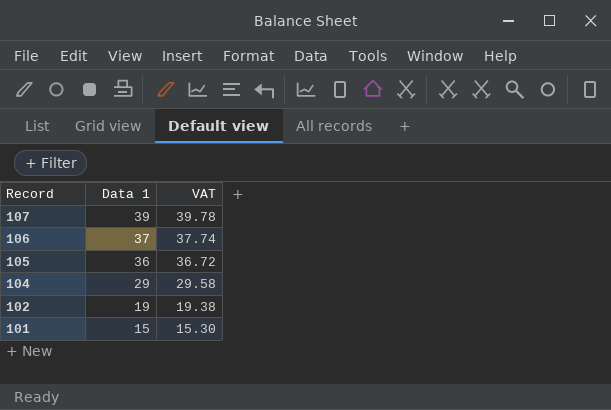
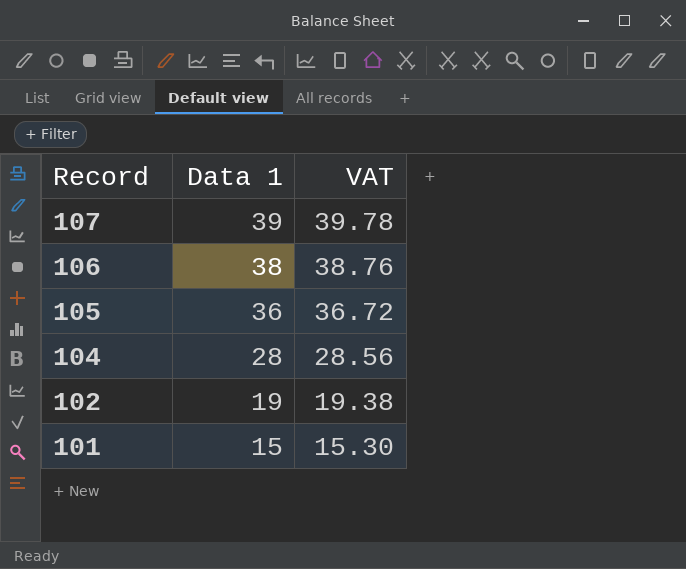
106 | Data 1: 37 -> 38
106 | VAT: 37.74 -> 38.76
104 | Data 1: 29 -> 28
104 | VAT: 29.58 -> 28.56

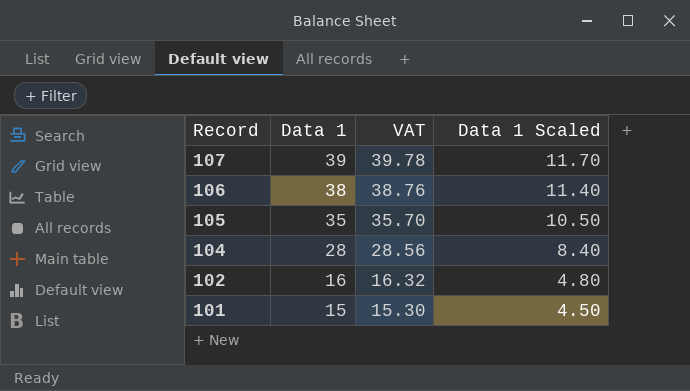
column Data 1 Scaled | formula: none -> [Data 1] * 0.3
105 | Data 1: 36 -> 35
105 | VAT: 36.72 -> 35.70
102 | Data 1: 19 -> 16
102 | VAT: 19.38 -> 16.32

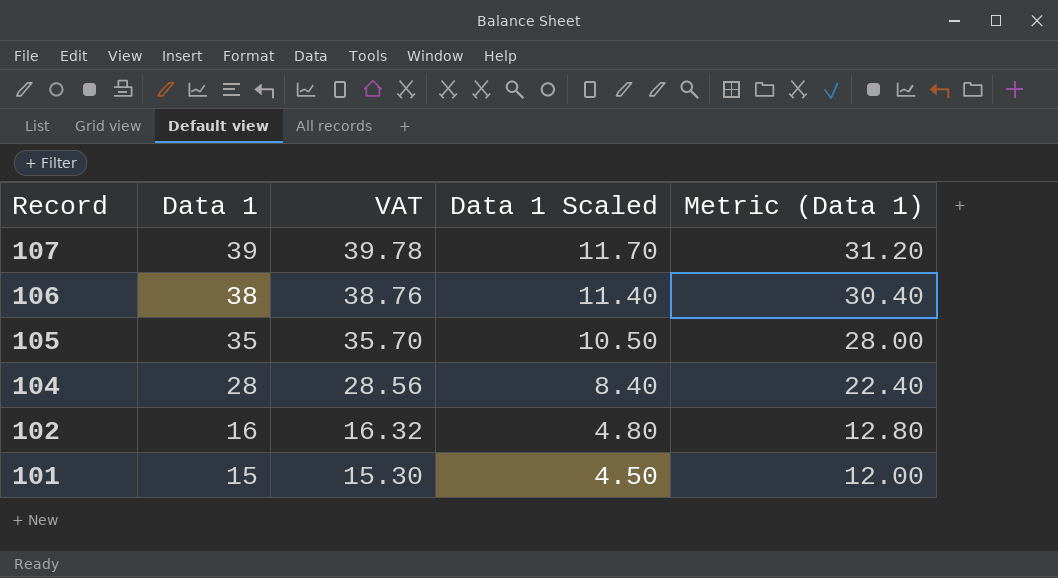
column Metric (Data 1) | formula: none -> [Data 1] * 0.8

